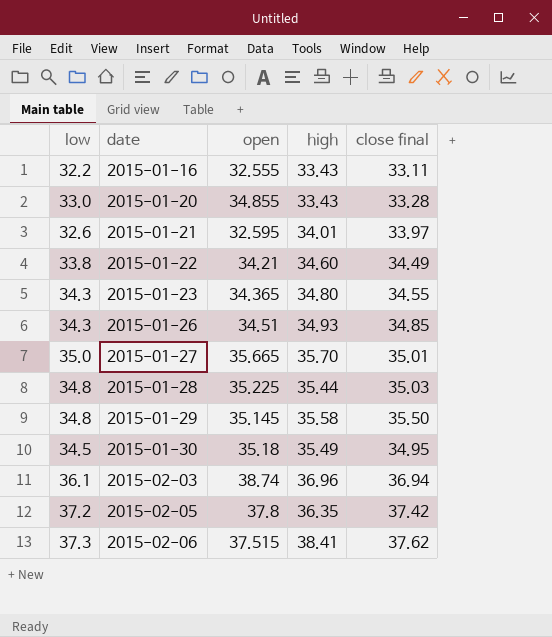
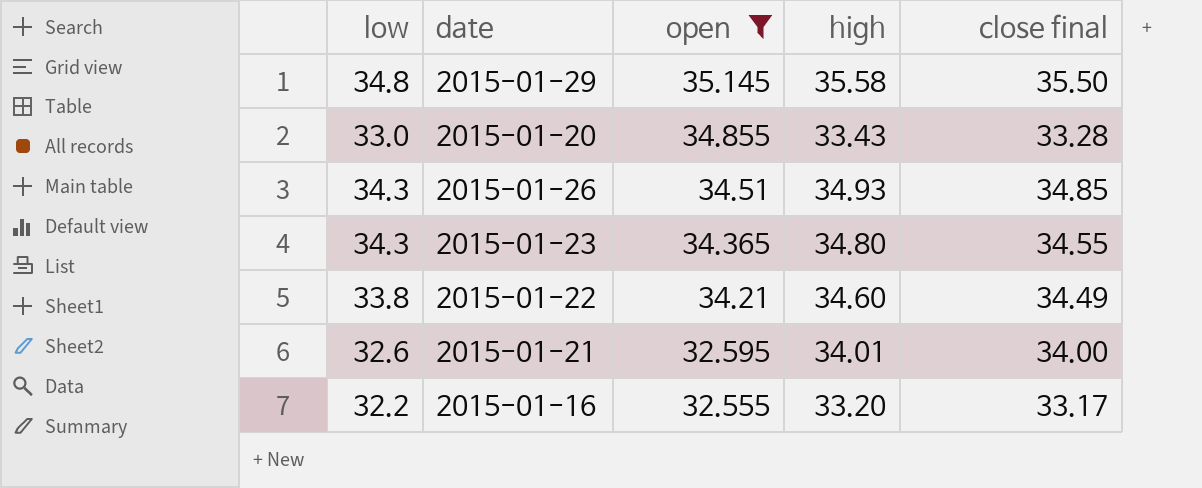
filter: none -> open <= 35.145
row order: date ascending -> open descending
2015-01-21 | close final: 33.97 -> 34.00
2015-01-16 | high: 33.43 -> 33.20
2015-01-16 | close final: 33.11 -> 33.17

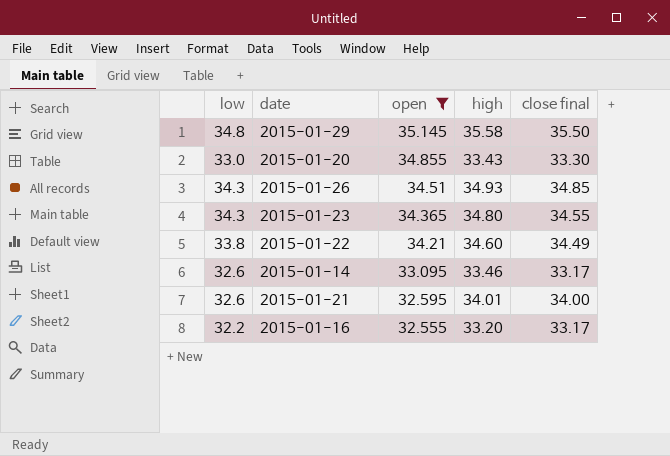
2015-01-20 | close final: 33.28 -> 33.30
row 2015-01-14: none -> 32.6 | 33.095 | 33.46 | 33.17

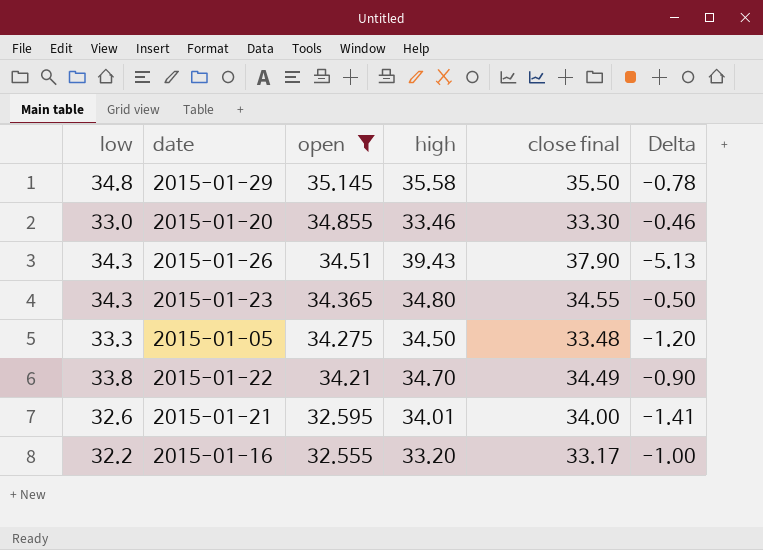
column Delta | formula: none -> [low] - [high]
row 2015-01-14: 32.6 | 33.095 | 33.46 | 33.17 -> none
2015-01-20 | high: 33.43 -> 33.46
2015-01-26 | high: 34.93 -> 39.43
2015-01-26 | close final: 34.85 -> 37.90
row 2015-01-05: none -> 33.3 | 34.275 | 34.50 | 33.48 | -1.20
2015-01-22 | high: 34.60 -> 34.70

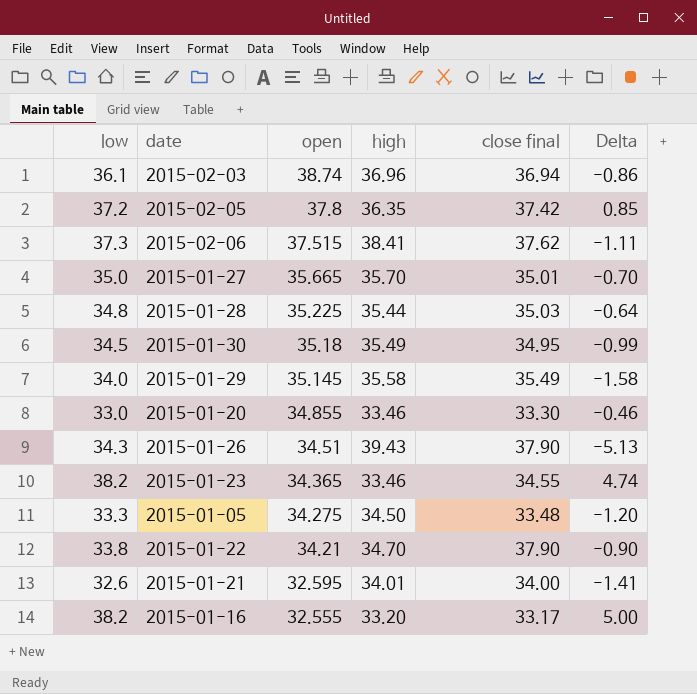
filter: open <= 35.145 -> none
2015-01-29 | low: 34.8 -> 34.0
2015-01-29 | close final: 35.50 -> 35.49
2015-01-29 | Delta: -0.78 -> -1.58
2015-01-23 | low: 34.3 -> 38.2
2015-01-23 | high: 34.80 -> 33.46
2015-01-23 | Delta: -0.50 -> 4.74
2015-01-22 | close final: 34.49 -> 37.90
2015-01-16 | low: 32.2 -> 38.2
2015-01-16 | Delta: -1.00 -> 5.00

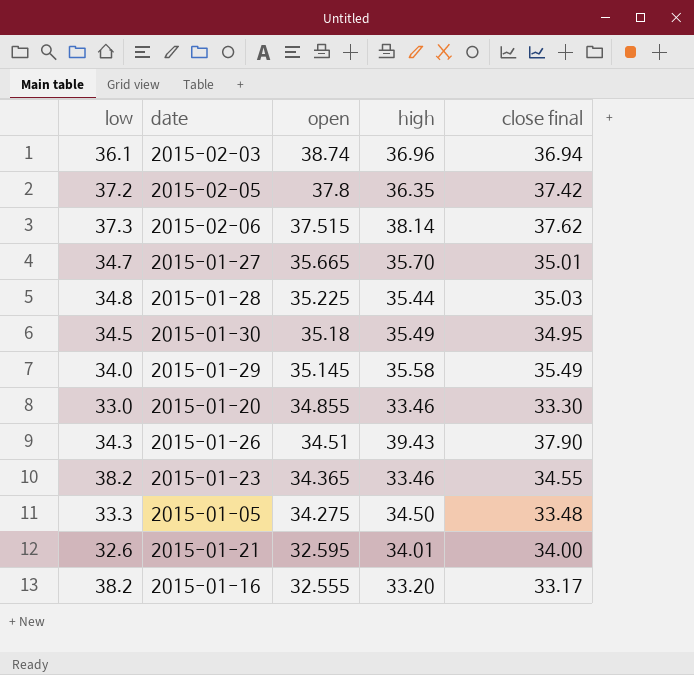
column Delta | formula: [low] - [high] -> none
row 2015-01-22: 33.8 | 34.21 | 34.70 | 37.90 | -0.90 -> none
2015-02-06 | high: 38.41 -> 38.14
2015-01-27 | low: 35.0 -> 34.7

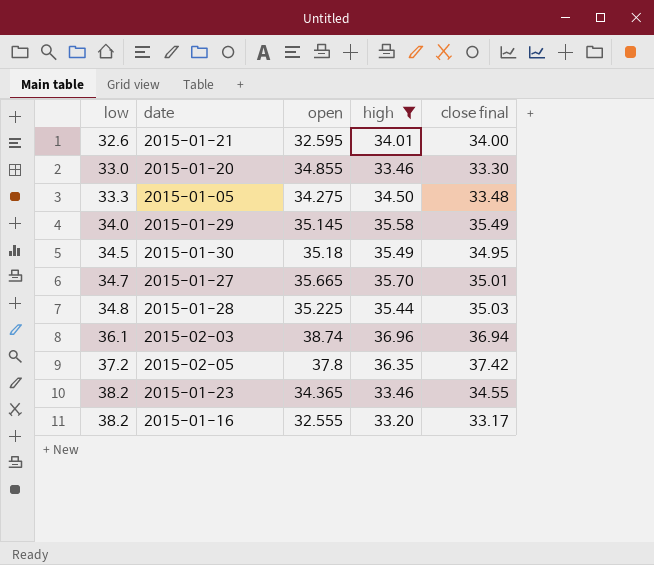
filter: none -> high <= 36.96
row order: open descending -> low ascending

